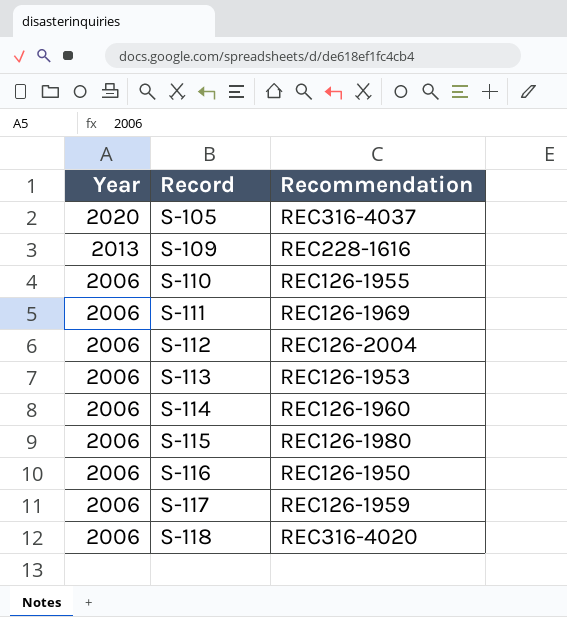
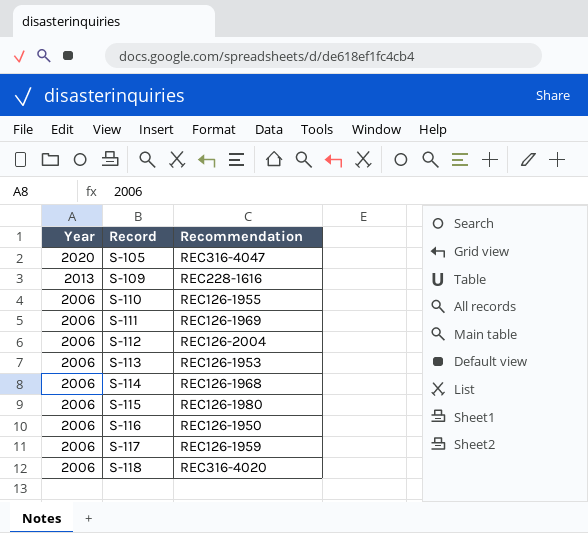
S-105 | Recommendation: REC316-4037 -> REC316-4047
S-114 | Recommendation: REC126-1960 -> REC126-1968

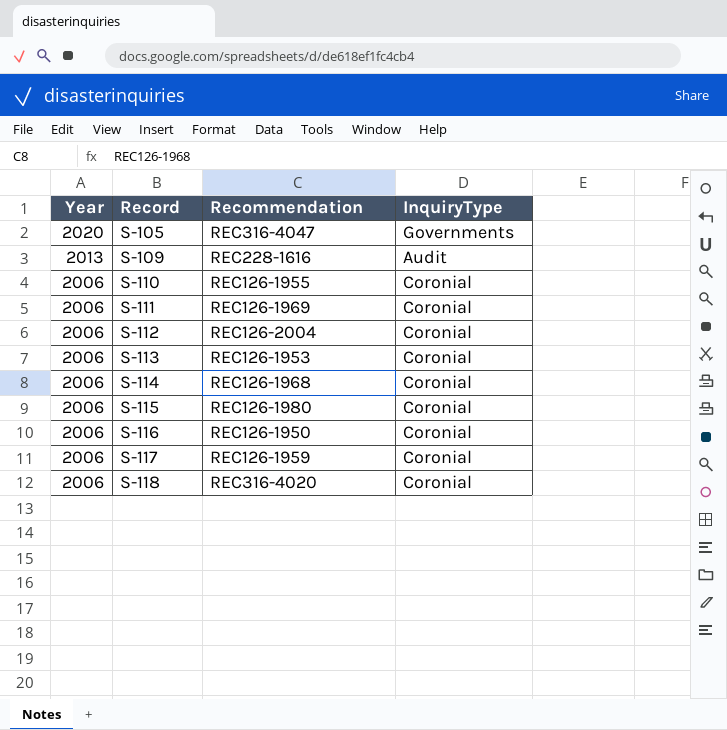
column InquiryType | position: none -> 4

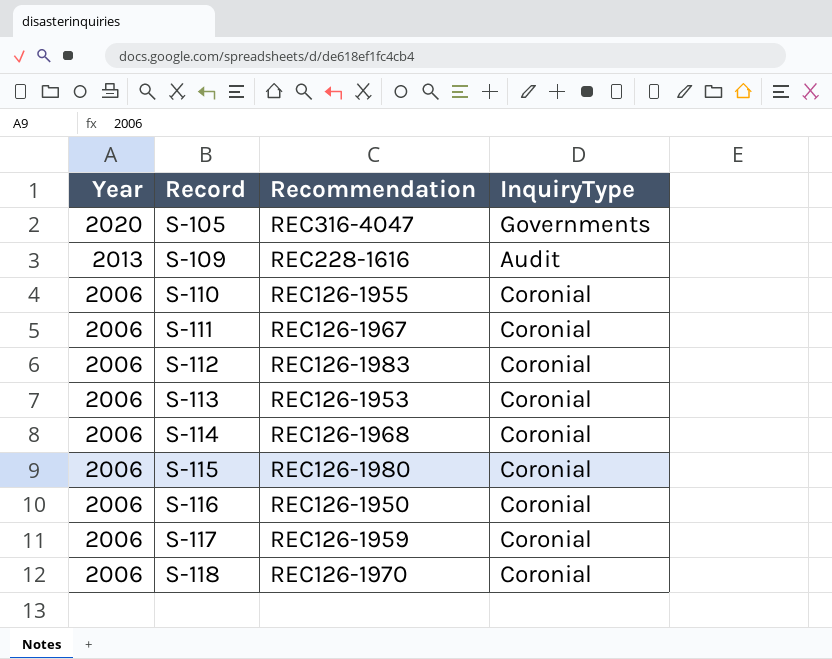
S-111 | Recommendation: REC126-1969 -> REC126-1967
S-112 | Recommendation: REC126-2004 -> REC126-1983
S-118 | Recommendation: REC316-4020 -> REC126-1970

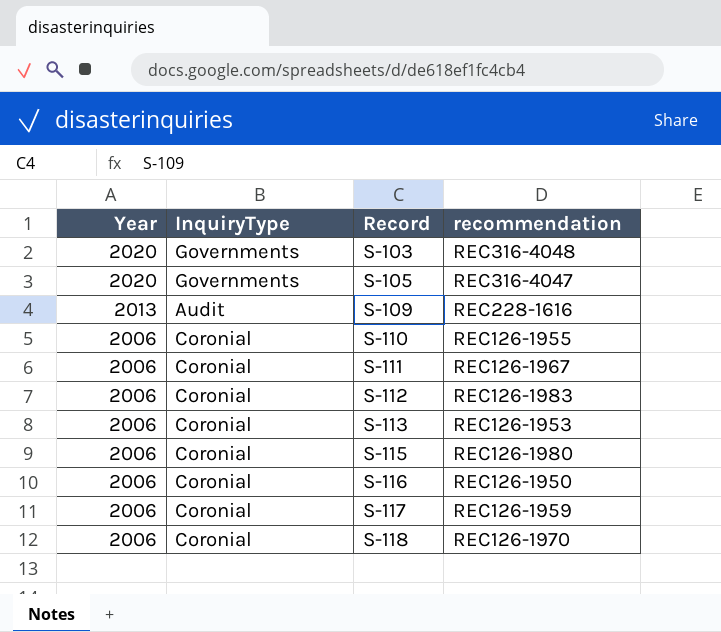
column InquiryType | position: 4 -> 2
column name: Recommendation -> recommendation
row S-114: 2006 | REC126-1968 | Coronial -> none
row S-103: none -> 2020 | Governments | REC316-4048

